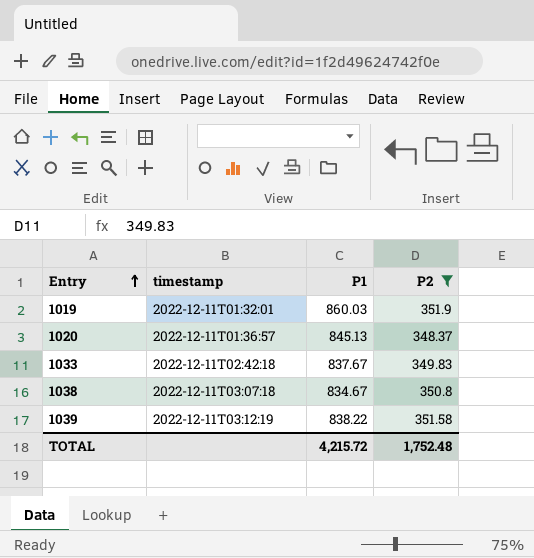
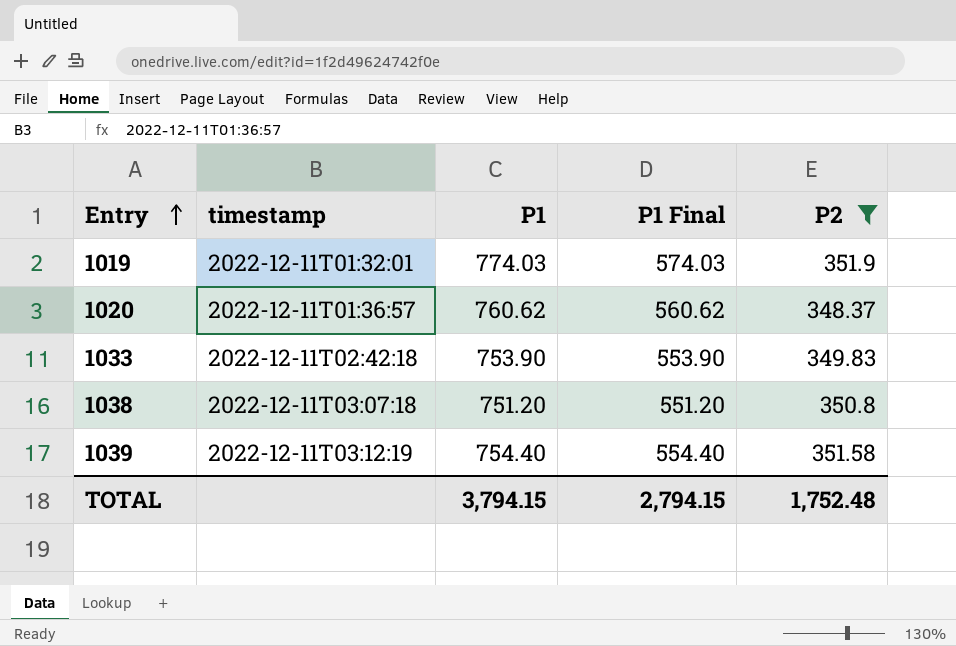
column P1 Final | formula: none -> [P1] - 200
1019 | P1: 860.03 -> 774.03
1020 | P1: 845.13 -> 760.62
1033 | P1: 837.67 -> 753.90
1038 | P1: 834.67 -> 751.20
1039 | P1: 838.22 -> 754.40
TOTAL | P1: 4,215.72 -> 3,794.15

